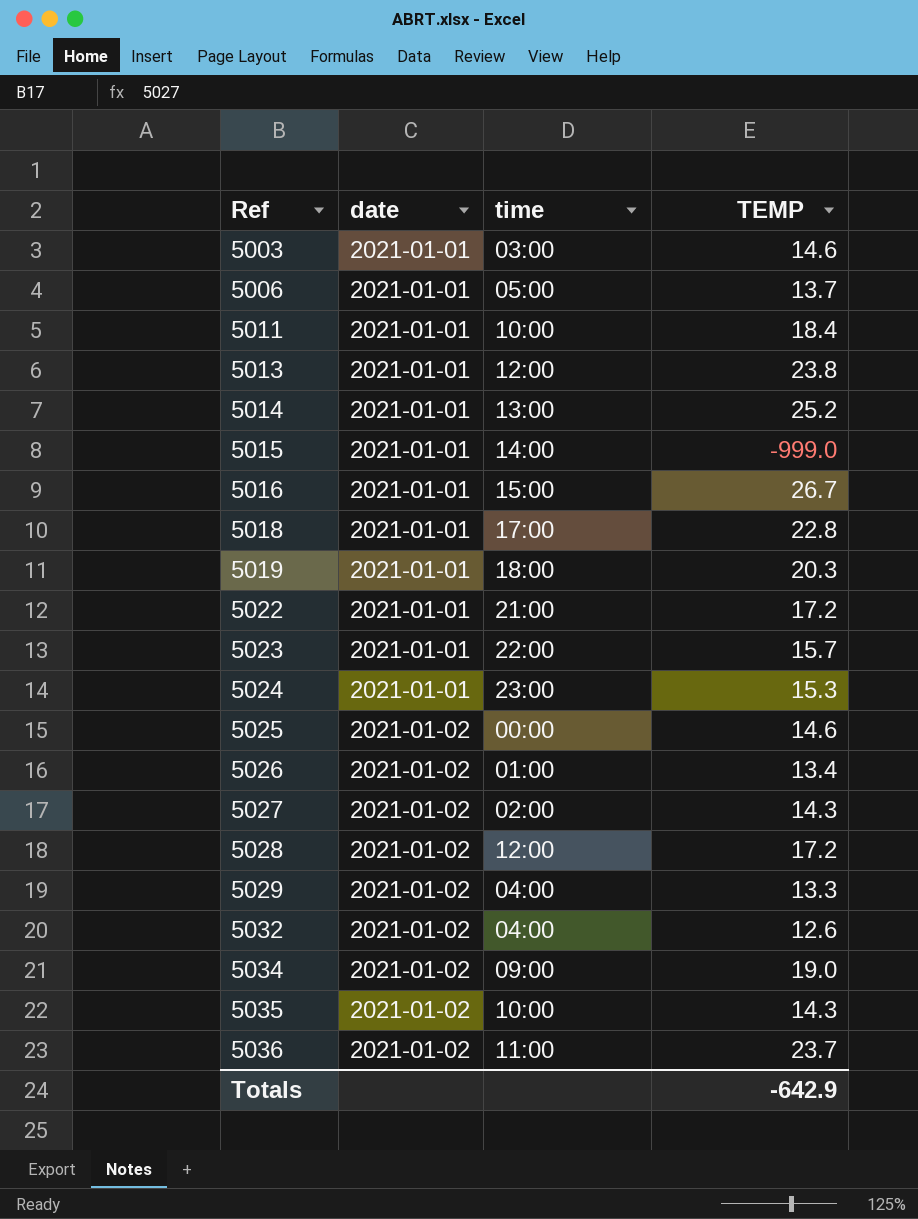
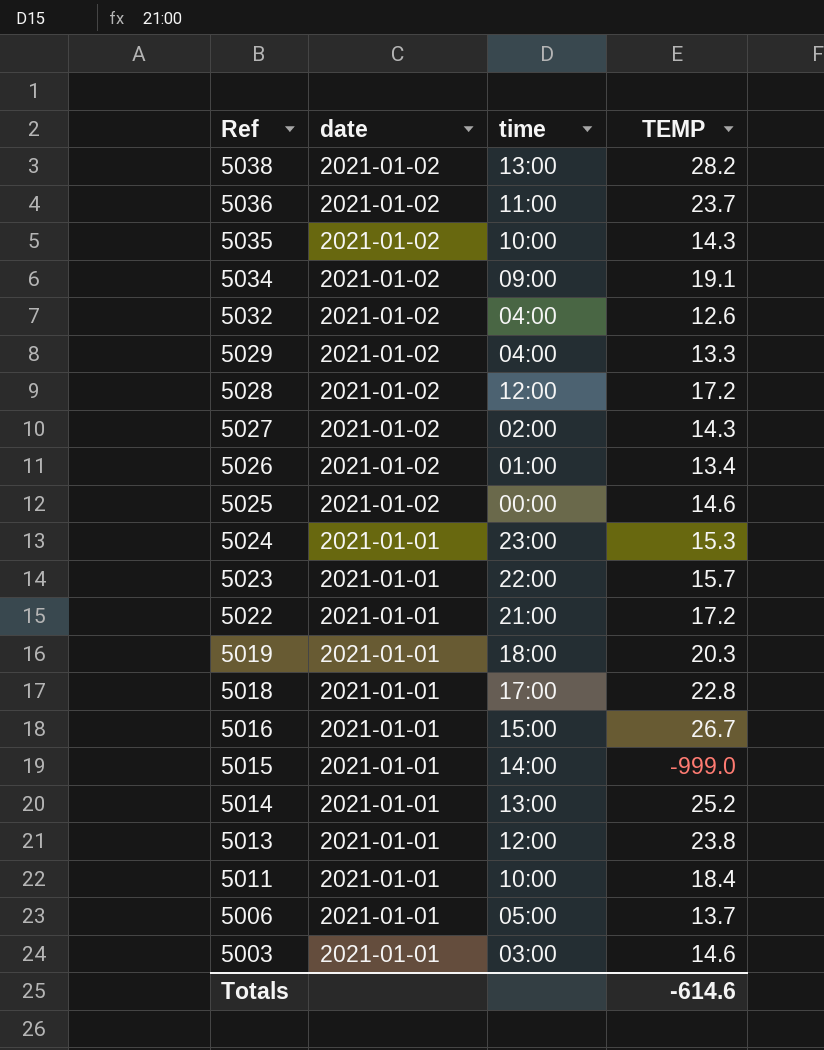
row order: Ref ascending -> Ref descending
row 5038: none -> 2021-01-02 | 13:00 | 28.2
5034 | TEMP: 19.0 -> 19.1
Totals | TEMP: -642.9 -> -614.6

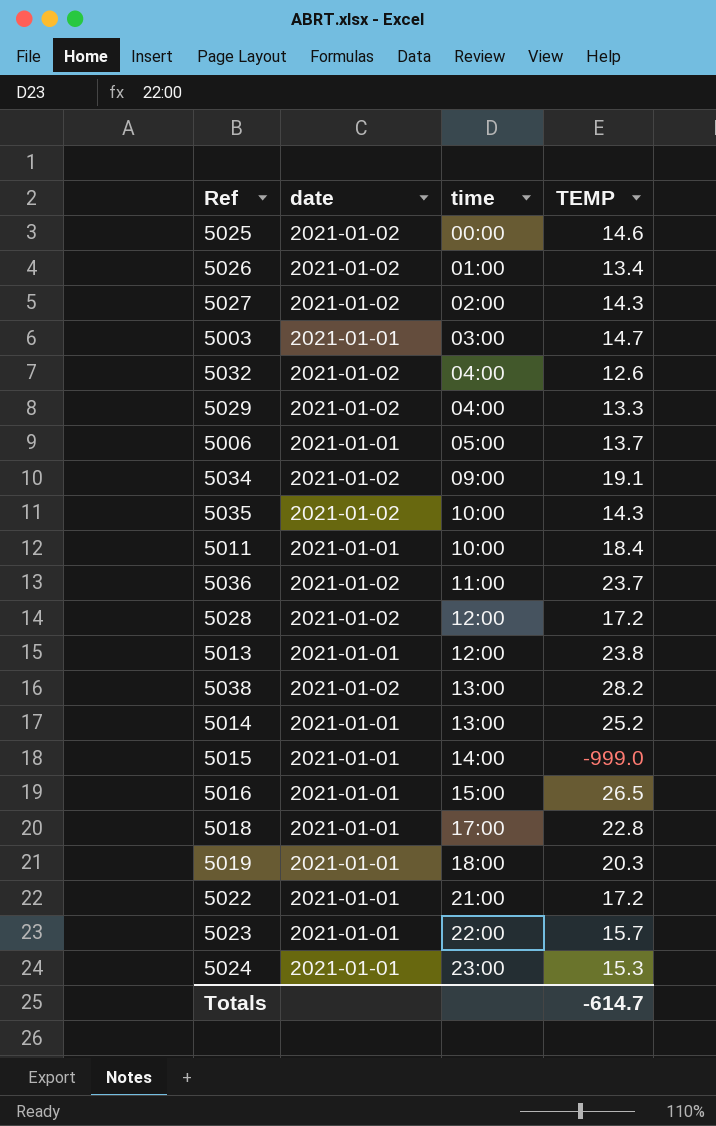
row order: Ref descending -> time ascending
5003 | TEMP: 14.6 -> 14.7
5016 | TEMP: 26.7 -> 26.5
Totals | TEMP: -614.6 -> -614.7

